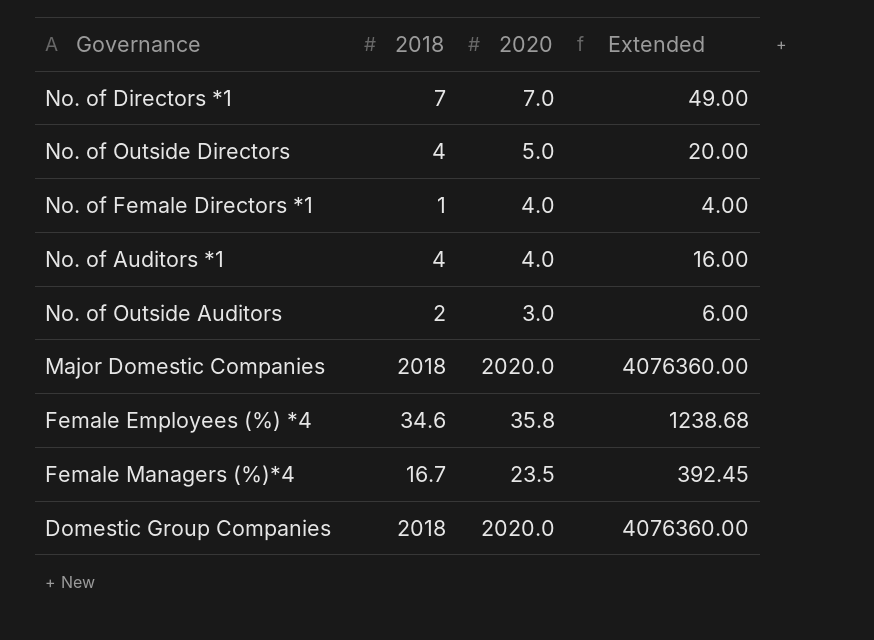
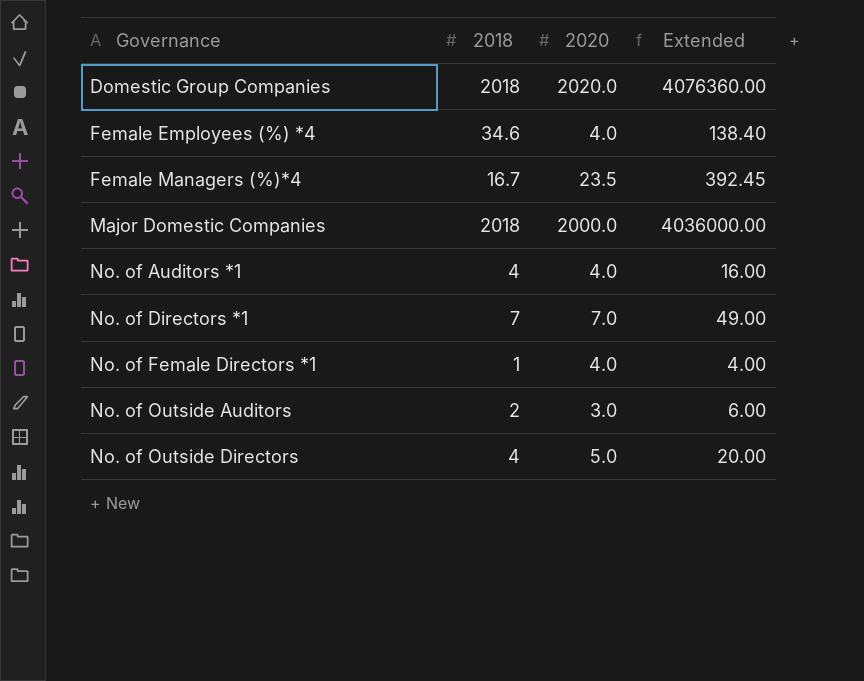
row order: none -> Governance ascending
Female Employees (%) *4 | 2020: 35.8 -> 4.0
Female Employees (%) *4 | Extended: 1238.68 -> 138.40
Major Domestic Companies | 2020: 2020.0 -> 2000.0
Major Domestic Companies | Extended: 4076360.00 -> 4036000.00

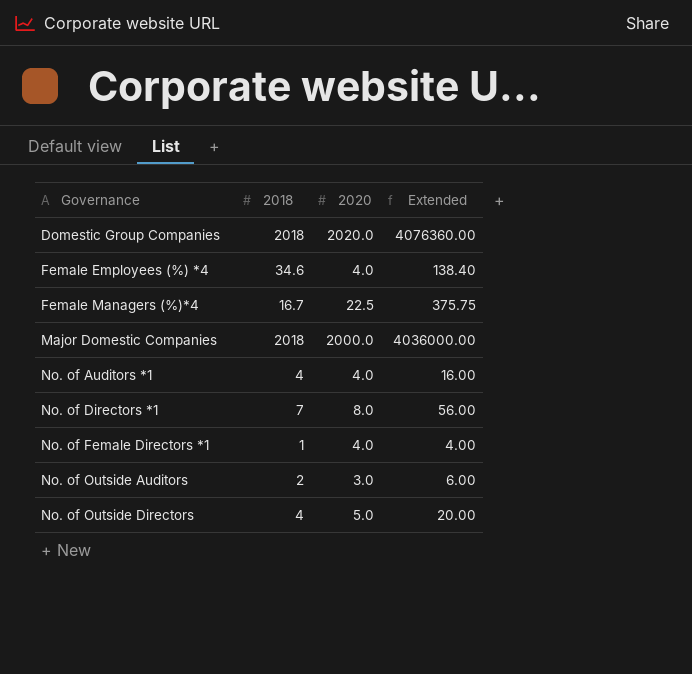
Female Managers (%)*4 | 2020: 23.5 -> 22.5
Female Managers (%)*4 | Extended: 392.45 -> 375.75
No. of Directors *1 | 2020: 7.0 -> 8.0
No. of Directors *1 | Extended: 49.00 -> 56.00

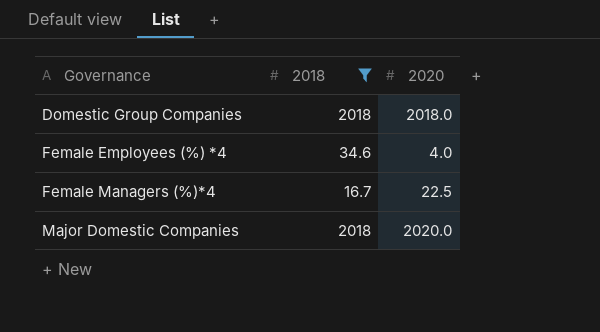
filter: none -> 2018 >= 16.7
column Extended | formula: [2018] * [2020] -> none
Domestic Group Companies | 2020: 2020.0 -> 2018.0
Major Domestic Companies | 2020: 2000.0 -> 2020.0

